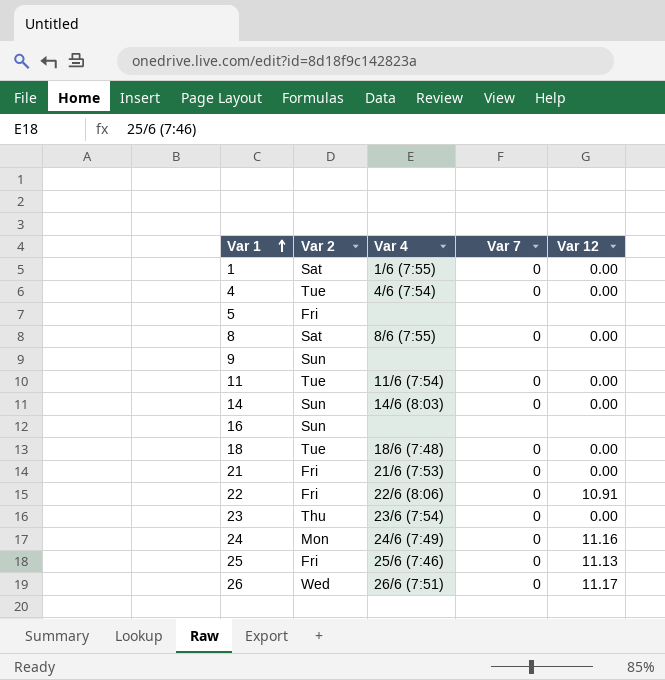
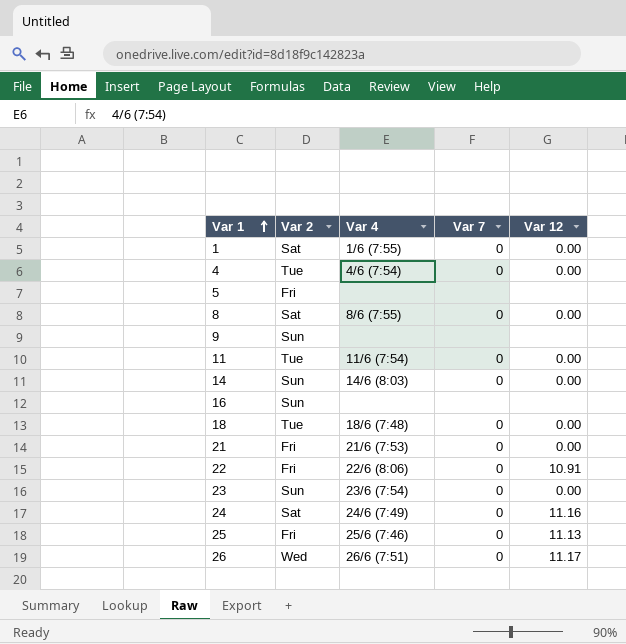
23 | Var 2: Thu -> Sun
24 | Var 2: Mon -> Sat

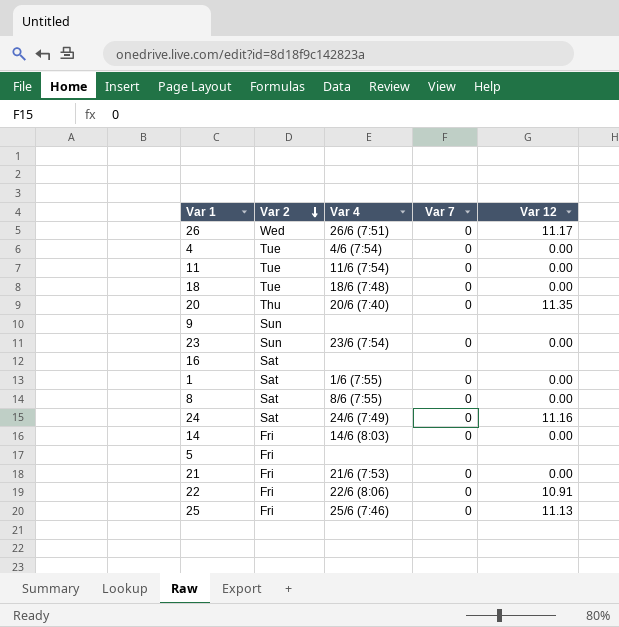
row order: Var 1 ascending -> Var 2 descending
row 20: none -> Thu | 20/6 (7:40) | 0 | 11.35
16 | Var 2: Sun -> Sat
14 | Var 2: Sun -> Fri

